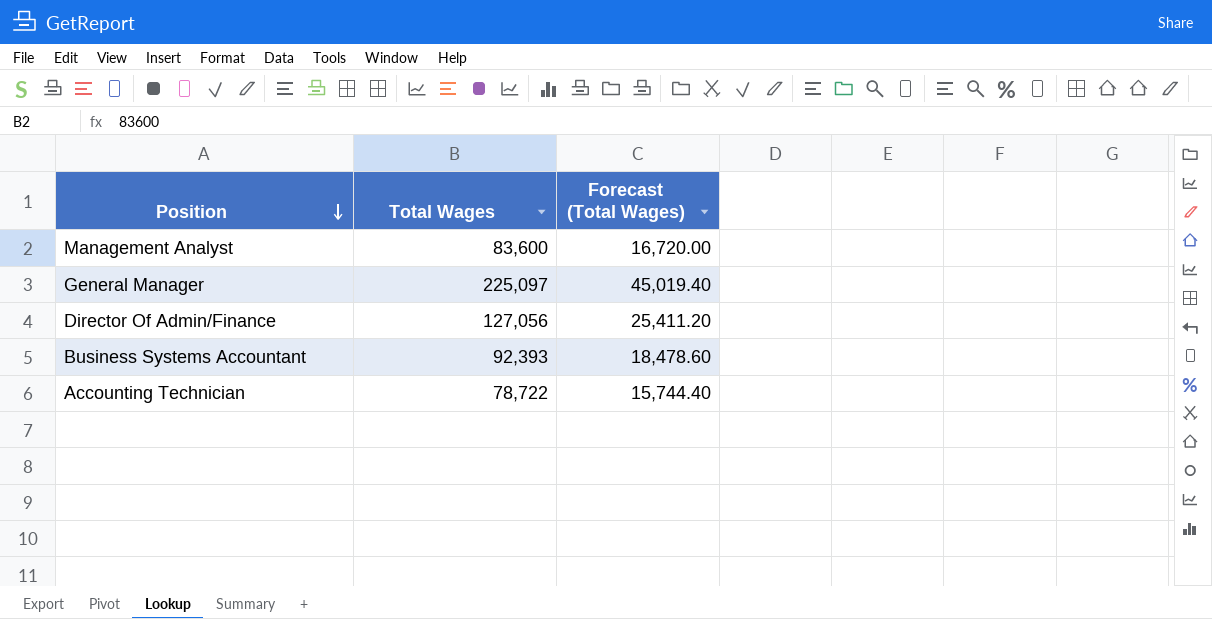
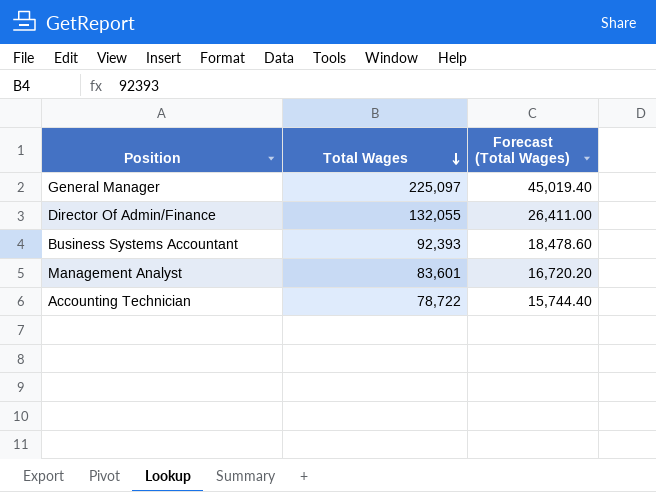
row order: Position descending -> Total Wages descending
Director Of Admin/Finance | Total Wages: 127,056 -> 132,055
Director Of Admin/Finance | Forecast (Total Wages): 25,411.20 -> 26,411.00
Management Analyst | Total Wages: 83,600 -> 83,601
Management Analyst | Forecast (Total Wages): 16,720.00 -> 16,720.20

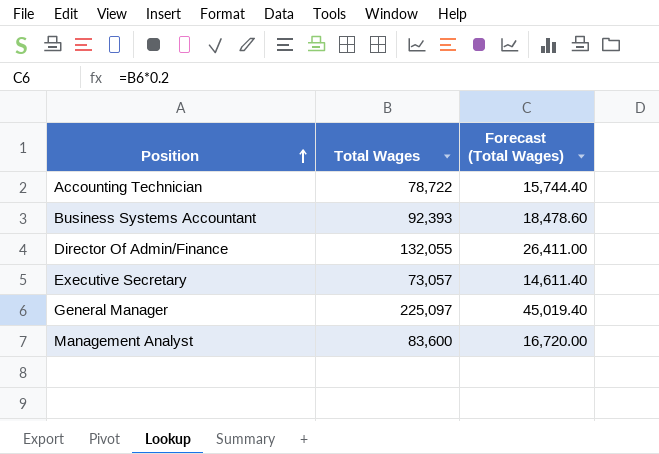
row order: Total Wages descending -> Position ascending
row Executive Secretary: none -> 73,057 | 14,611.40
Management Analyst | Total Wages: 83,601 -> 83,600
Management Analyst | Forecast (Total Wages): 16,720.20 -> 16,720.00

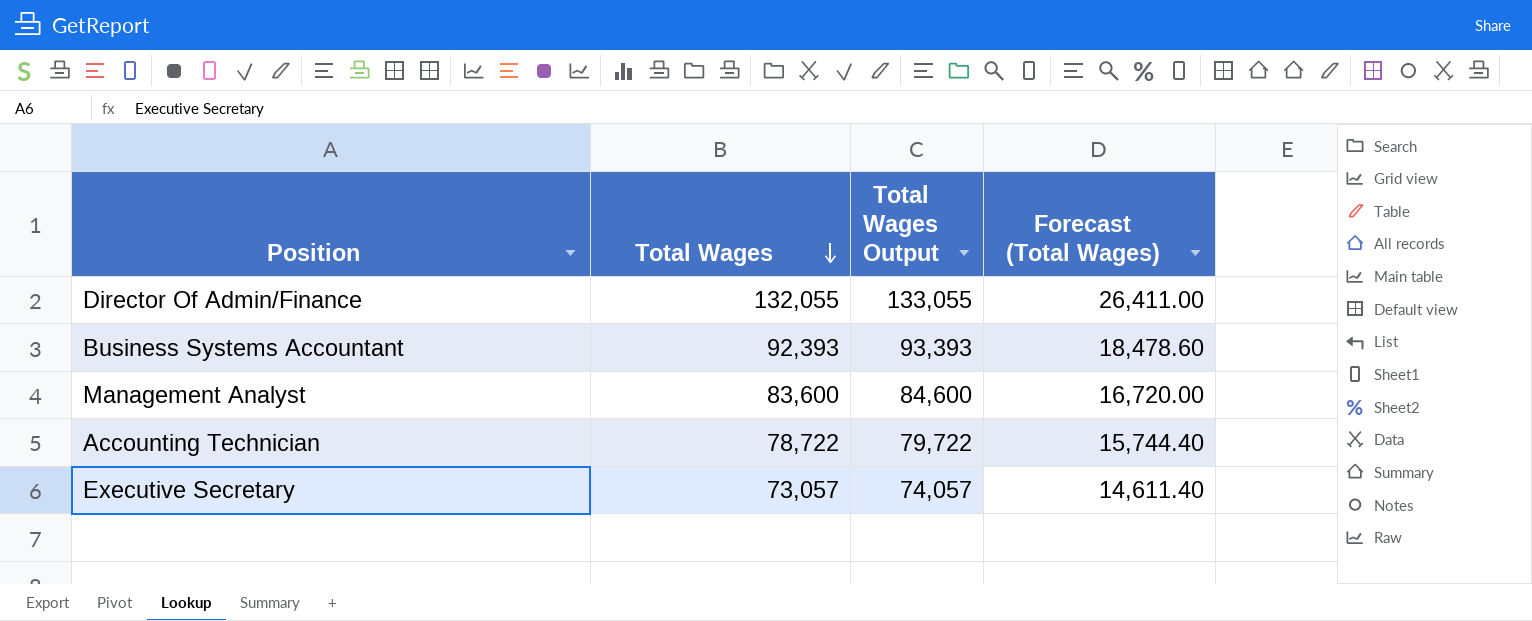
row order: Position ascending -> Total Wages descending
column Total Wages Output | formula: none -> [Total Wages] + 1000
row General Manager: 225,097 | 45,019.40 -> none

